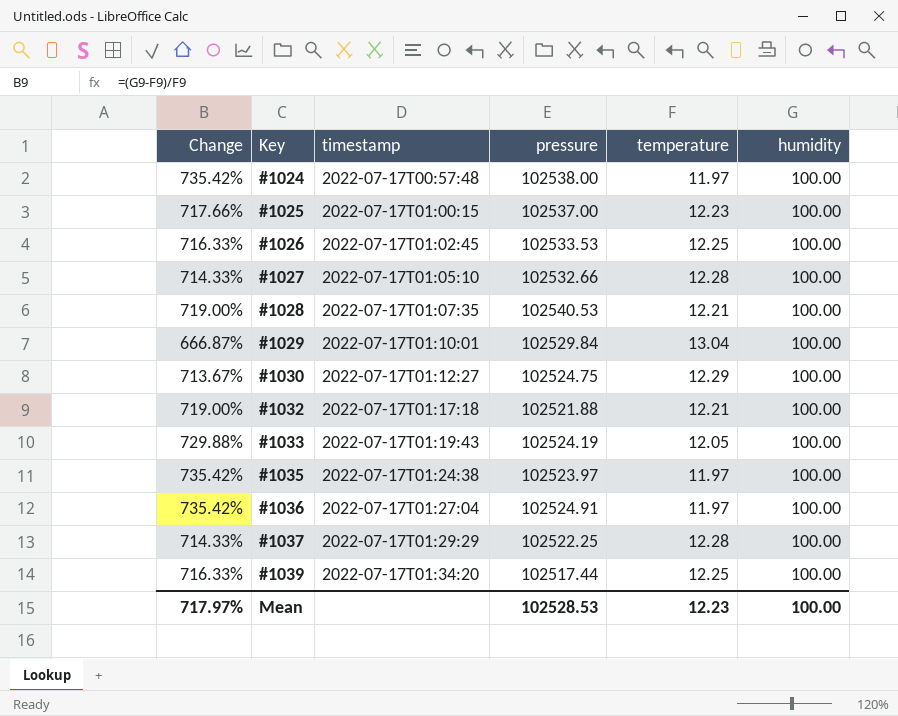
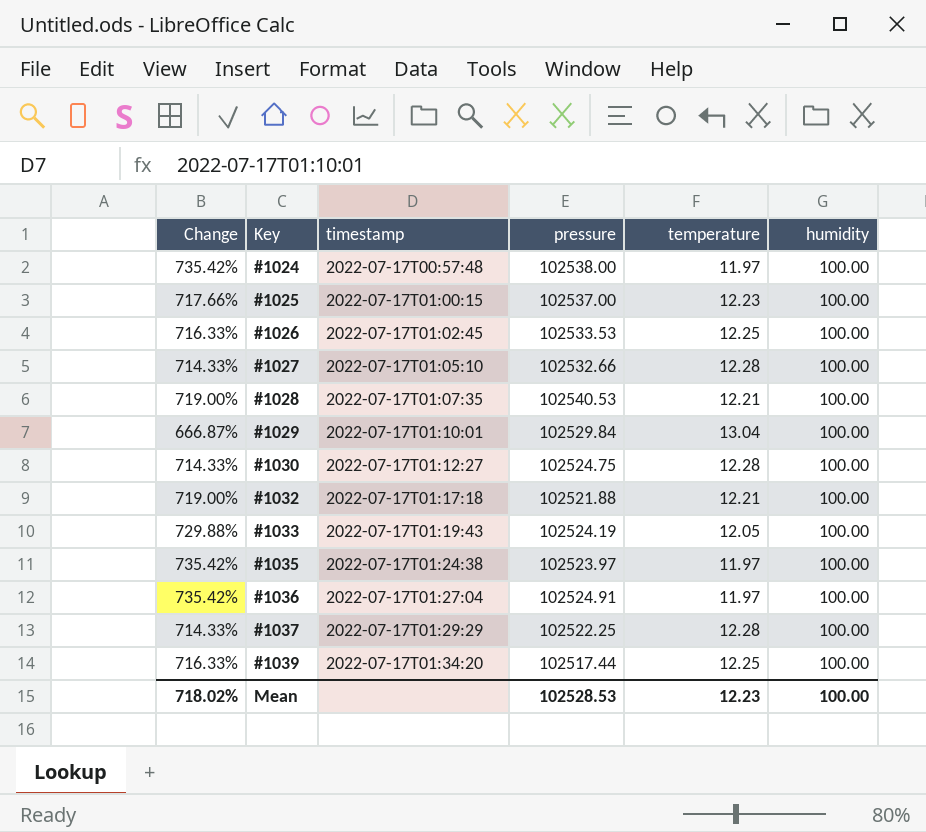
#1030 | Change: 713.67% -> 714.33%
#1030 | temperature: 12.29 -> 12.28
Mean | Change: 717.97% -> 718.02%

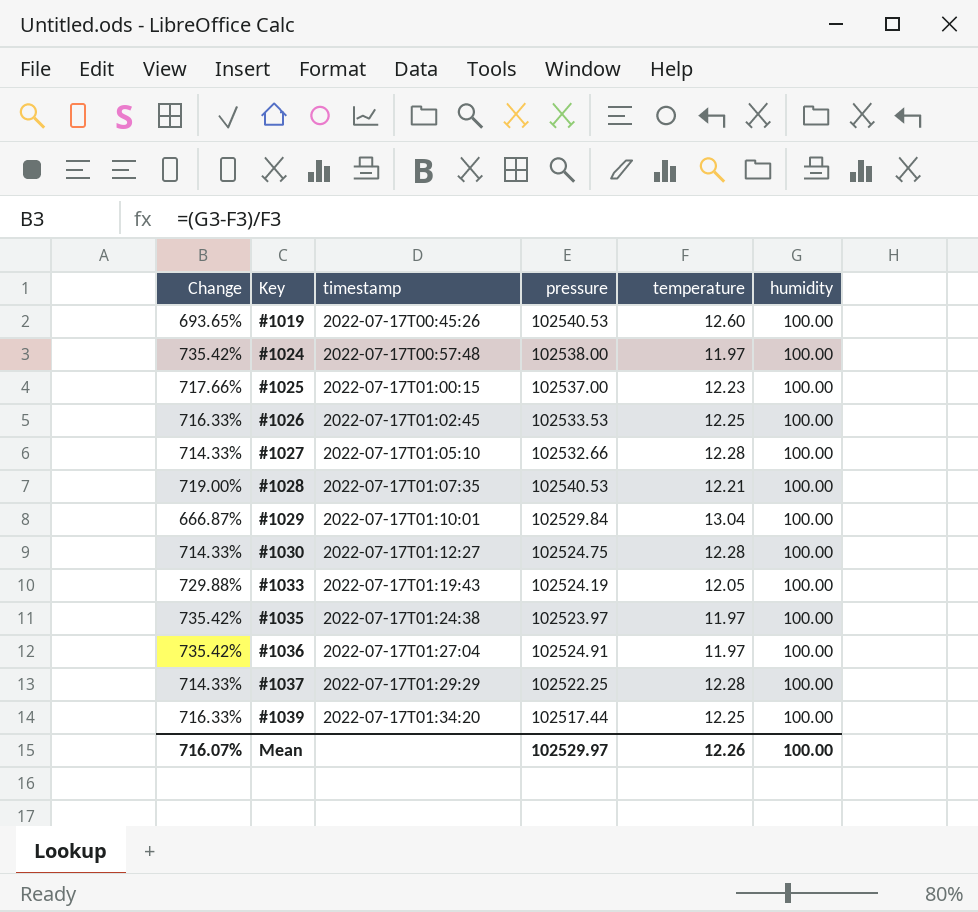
row #1032: 719.00% | 2022-07-17T01:17:18 | 102521.88 | 12.21 | 100.00 -> none
row #1019: none -> 693.65% | 2022-07-17T00:45:26 | 102540.53 | 12.60 | 100.00
Mean | Change: 718.02% -> 716.07%
Mean | pressure: 102528.53 -> 102529.97
Mean | temperature: 12.23 -> 12.26

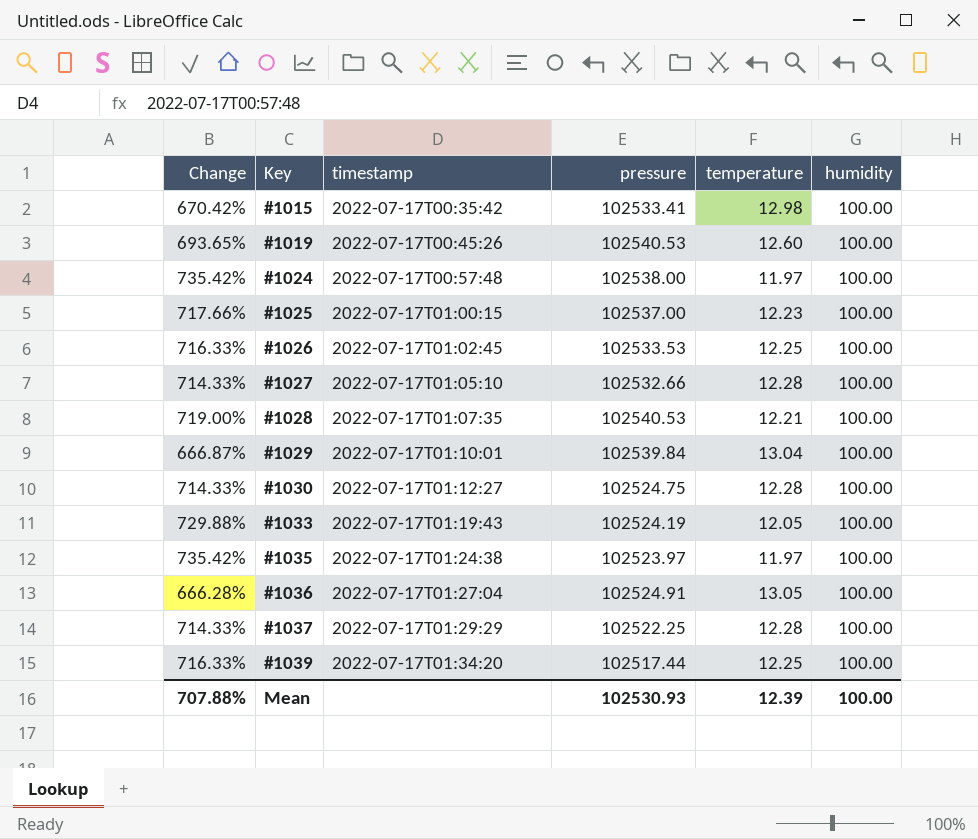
row #1015: none -> 670.42% | 2022-07-17T00:35:42 | 102533.41 | 12.98 | 100.00
#1029 | pressure: 102529.84 -> 102539.84
#1036 | Change: 735.42% -> 666.28%
#1036 | temperature: 11.97 -> 13.05
Mean | Change: 716.07% -> 707.88%
Mean | pressure: 102529.97 -> 102530.93
Mean | temperature: 12.26 -> 12.39

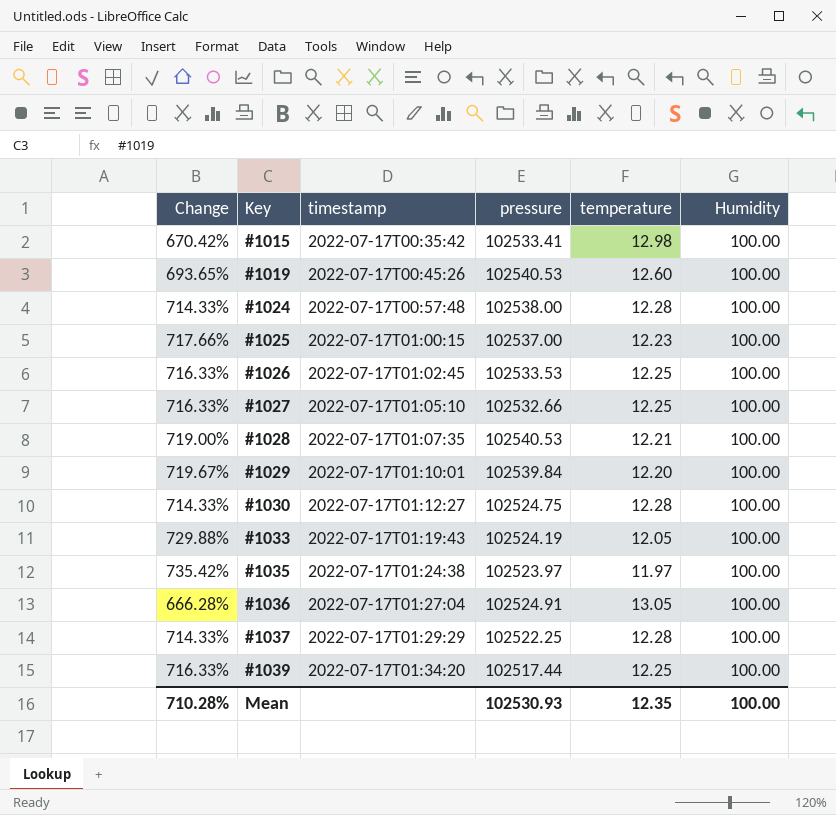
column name: humidity -> Humidity
#1024 | Change: 735.42% -> 714.33%
#1024 | temperature: 11.97 -> 12.28
#1027 | Change: 714.33% -> 716.33%
#1027 | temperature: 12.28 -> 12.25
#1029 | Change: 666.87% -> 719.67%
#1029 | temperature: 13.04 -> 12.20
Mean | Change: 707.88% -> 710.28%
Mean | temperature: 12.39 -> 12.35

